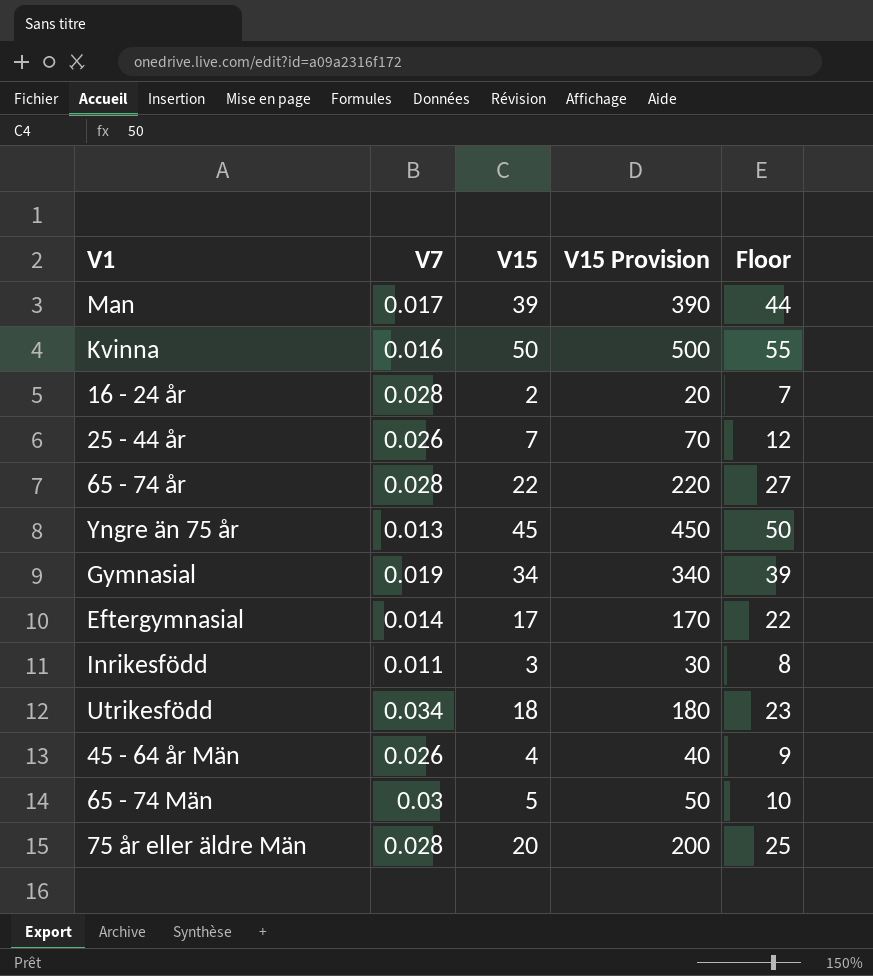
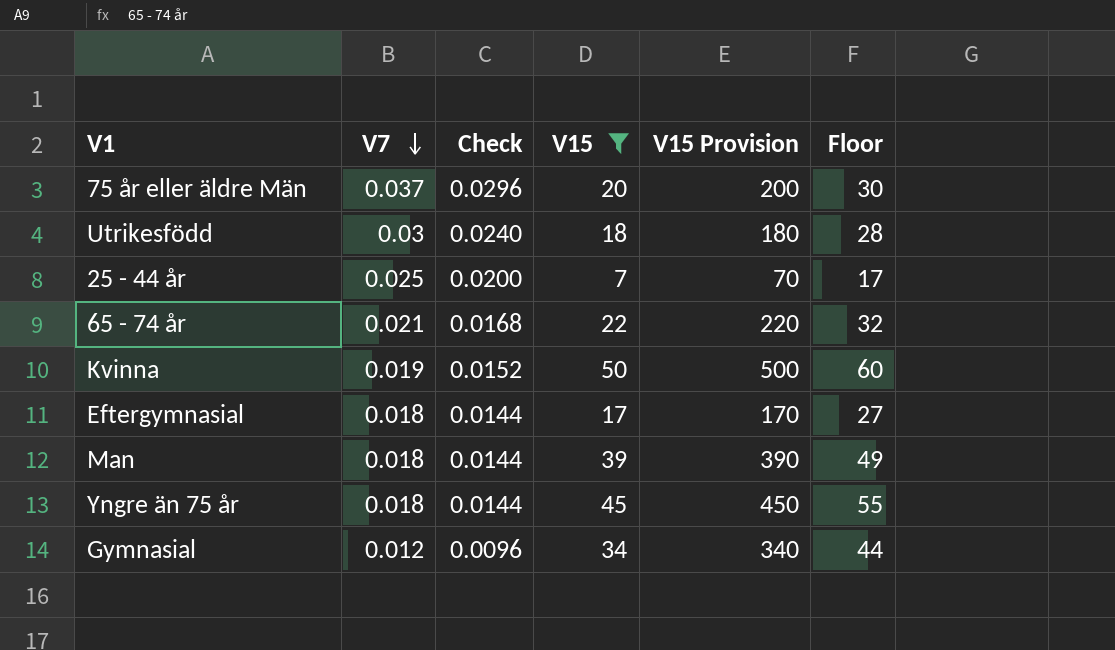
filter: none -> V15 >= 7
row order: none -> V7 descending
column Check | formula: none -> [V7] * 0.8
column Floor | formula: [V15] + 5 -> [V15] + 10
75 år eller äldre Män | V7: 0.028 -> 0.037
Utrikesfödd | V7: 0.034 -> 0.03
25 - 44 år | V7: 0.026 -> 0.025
65 - 74 år | V7: 0.028 -> 0.021
Kvinna | V7: 0.016 -> 0.019
Eftergymnasial | V7: 0.014 -> 0.018
Man | V7: 0.017 -> 0.018
Yngre än 75 år | V7: 0.013 -> 0.018
Gymnasial | V7: 0.019 -> 0.012

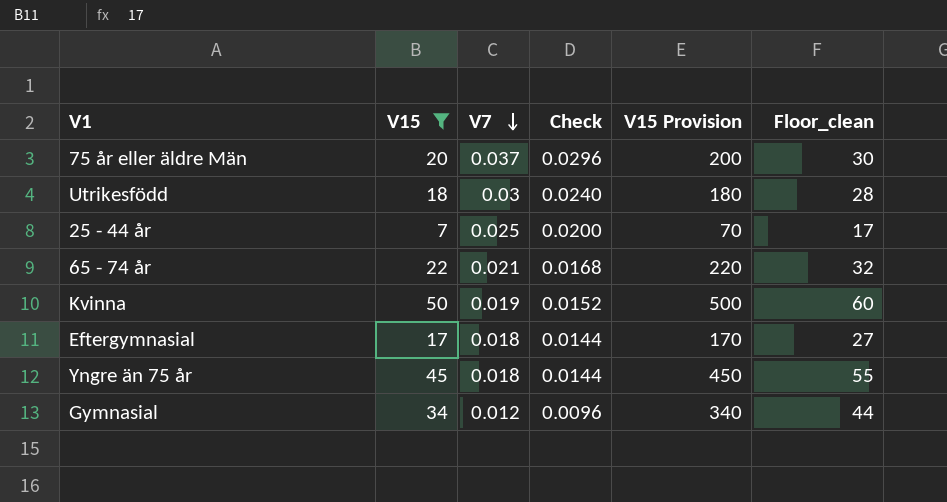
column V15 | position: 4 -> 2
column name: Floor -> Floor_clean
row Man: 0.018 | 0.0144 | 39 | 390 | 49 -> none

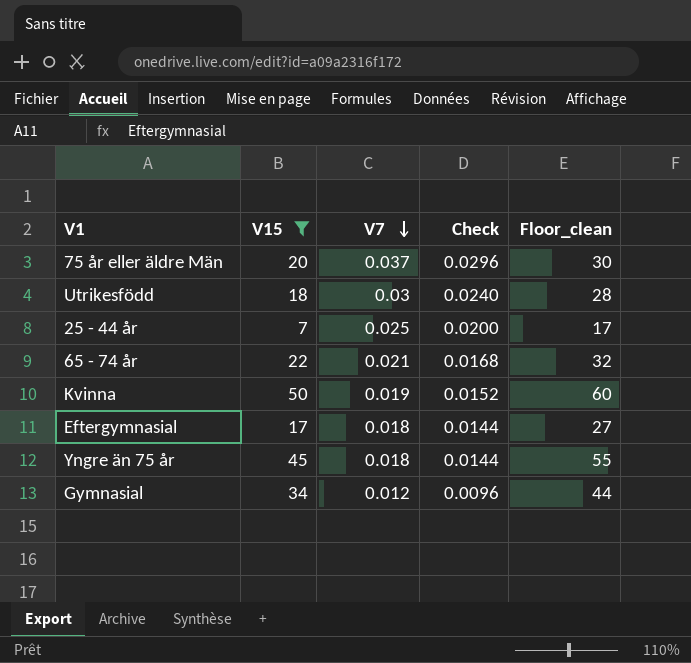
column V15 Provision | formula: [V15] * 10 -> none

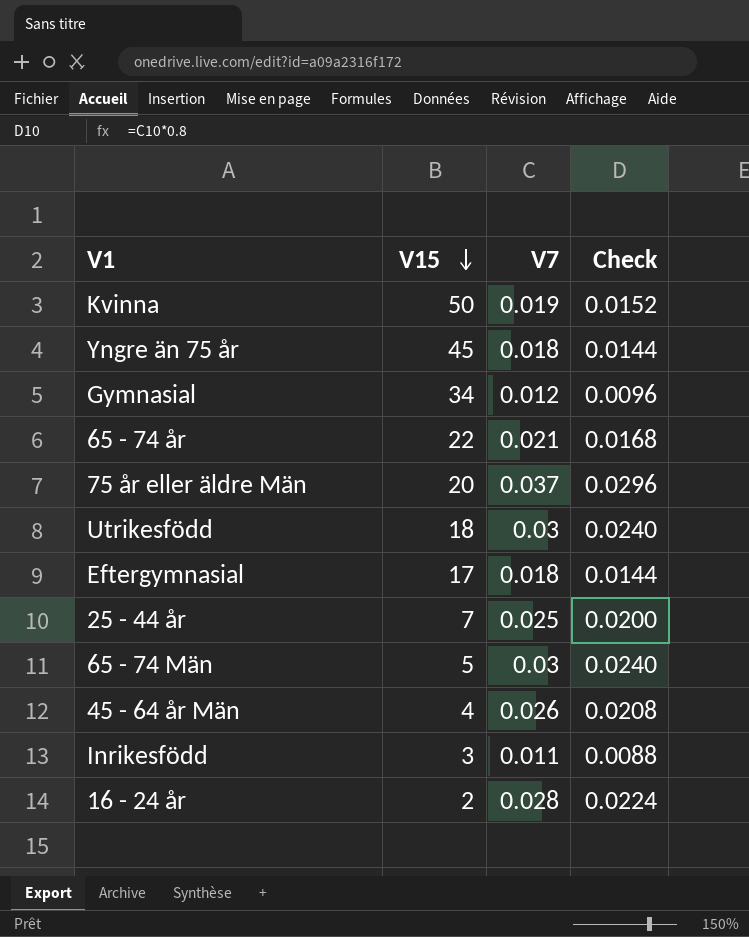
filter: V15 >= 7 -> none
row order: V7 descending -> V15 descending
column Floor_clean | formula: [V15] + 10 -> none

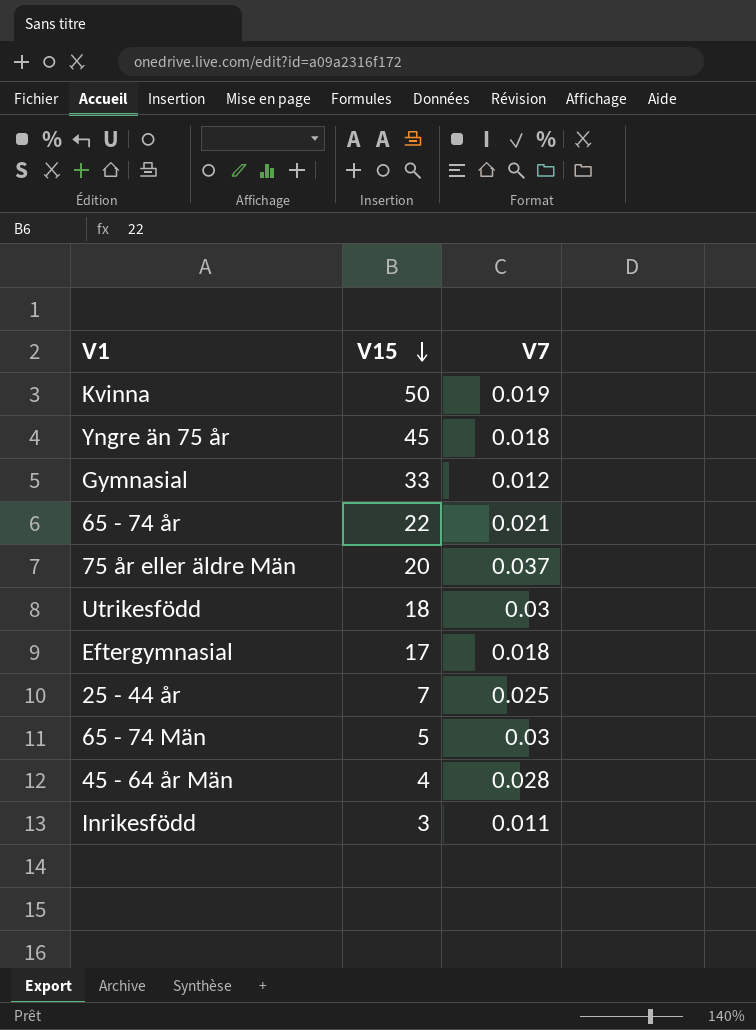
column Check | formula: [V7] * 0.8 -> none
row 16 - 24 år: 2 | 0.028 | 0.0224 -> none
Gymnasial | V15: 34 -> 33
45 - 64 år Män | V7: 0.026 -> 0.028

